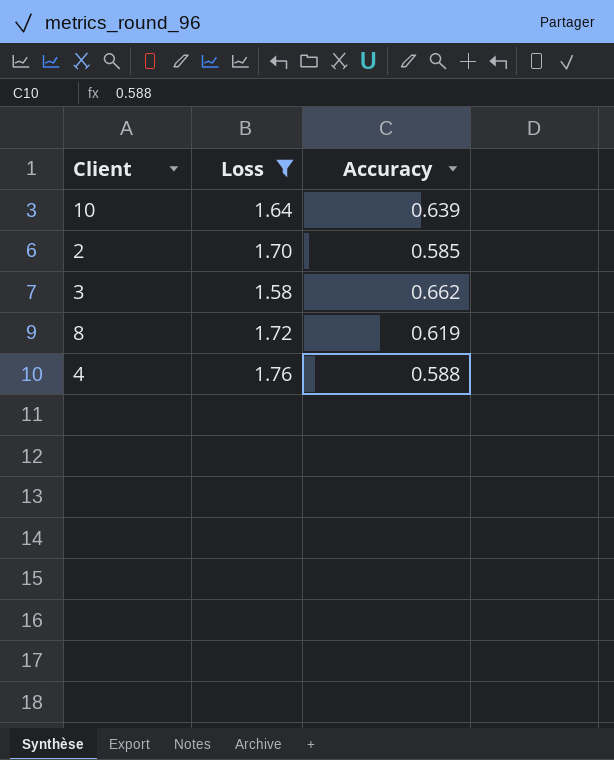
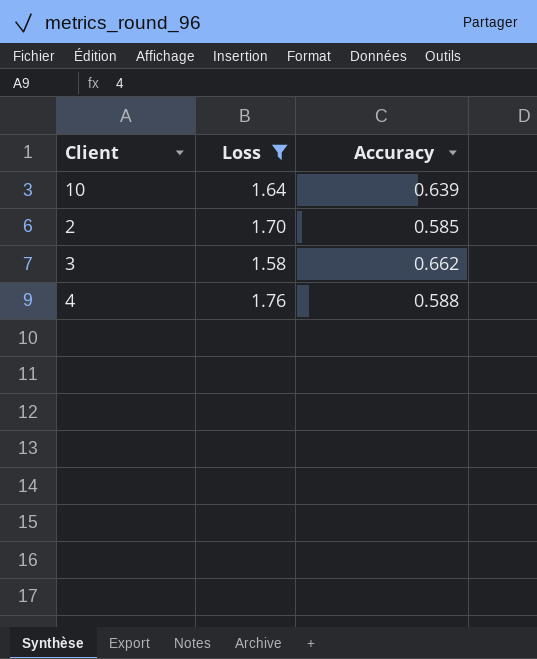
row 8: 1.72 | 0.619 -> none

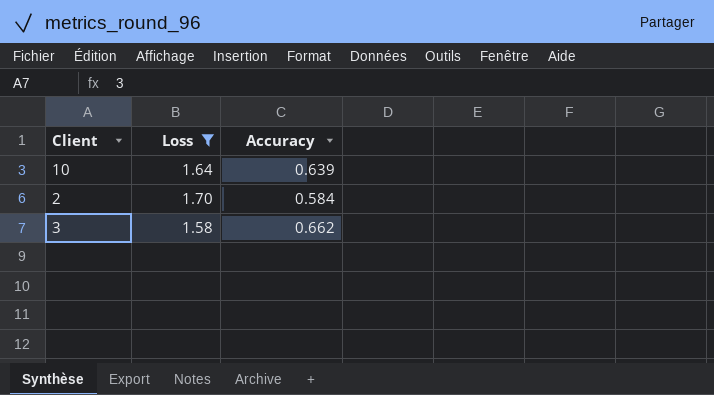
row 4: 1.76 | 0.588 -> none
2 | Accuracy: 0.585 -> 0.584

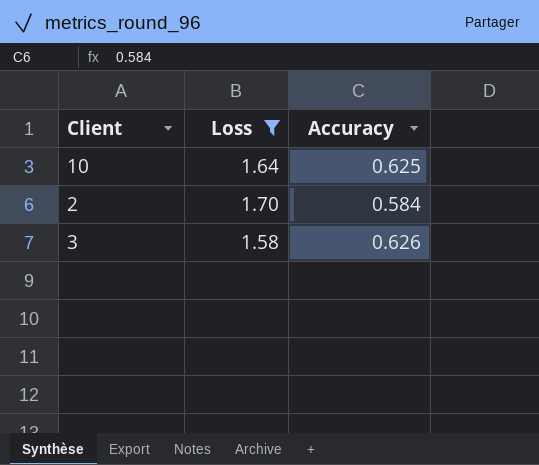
10 | Accuracy: 0.639 -> 0.625
3 | Accuracy: 0.662 -> 0.626

